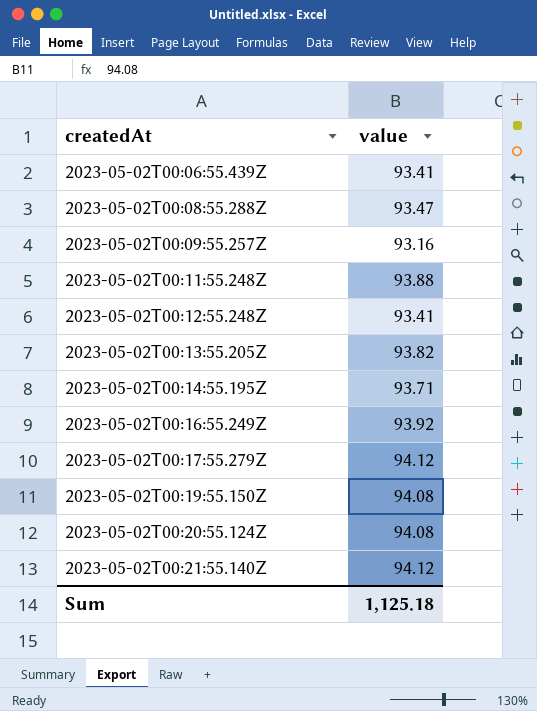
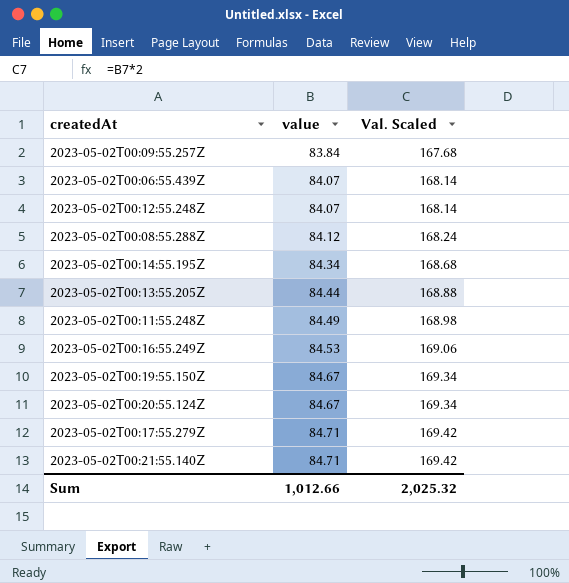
row order: createdAt ascending -> value ascending
column Val. Scaled | formula: none -> [value] * 2
2023-05-02T00:09:55.257Z | value: 93.16 -> 83.84
2023-05-02T00:06:55.439Z | value: 93.41 -> 84.07
2023-05-02T00:12:55.248Z | value: 93.41 -> 84.07
2023-05-02T00:08:55.288Z | value: 93.47 -> 84.12
2023-05-02T00:14:55.195Z | value: 93.71 -> 84.34
2023-05-02T00:13:55.205Z | value: 93.82 -> 84.44
2023-05-02T00:11:55.248Z | value: 93.88 -> 84.49
2023-05-02T00:16:55.249Z | value: 93.92 -> 84.53
2023-05-02T00:19:55.150Z | value: 94.08 -> 84.67
2023-05-02T00:20:55.124Z | value: 94.08 -> 84.67
2023-05-02T00:17:55.279Z | value: 94.12 -> 84.71
2023-05-02T00:21:55.140Z | value: 94.12 -> 84.71
Sum | value: 1,125.18 -> 1,012.66

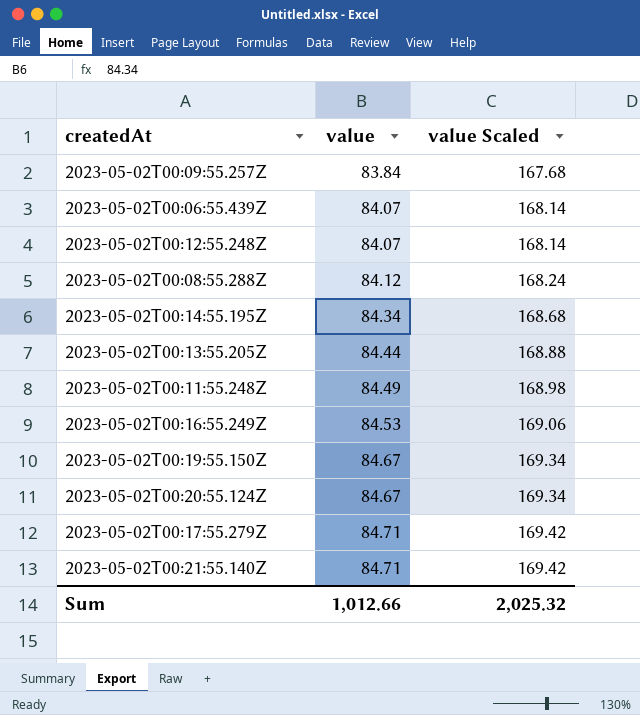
column name: Val. Scaled -> value Scaled

